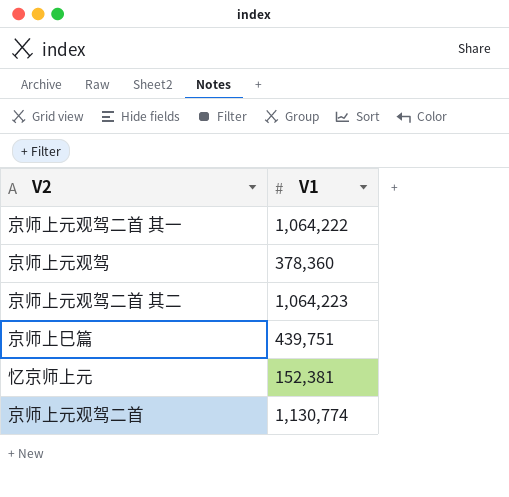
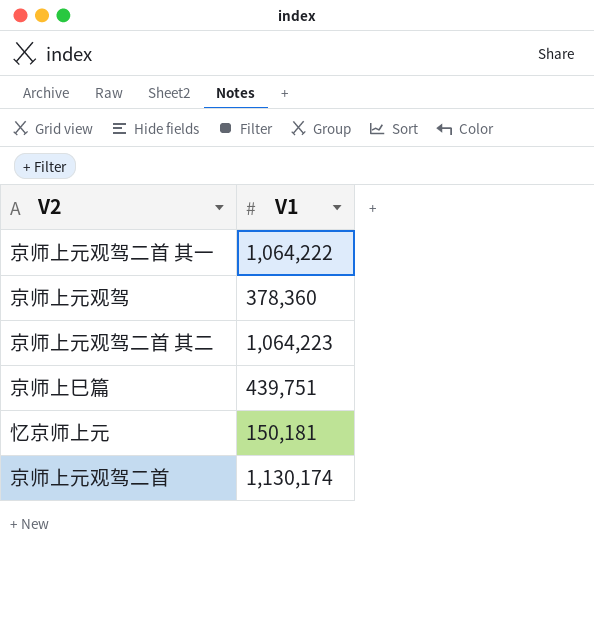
忆京师上元 | V1: 152,381 -> 150,181
京师上元观驾二首 | V1: 1,130,774 -> 1,130,174

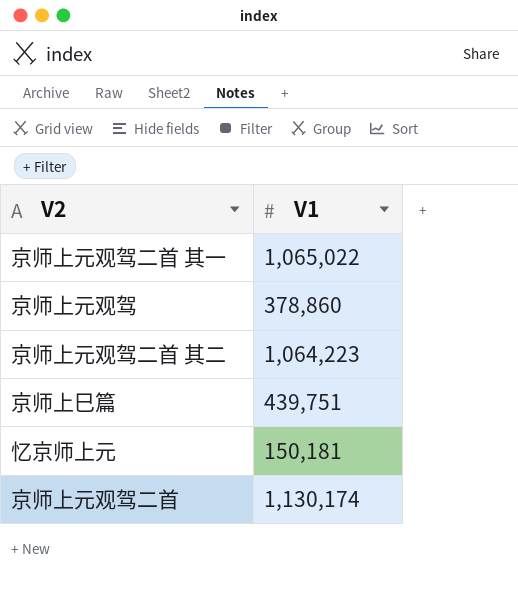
京师上元观驾二首 其一 | V1: 1,064,222 -> 1,065,022
京师上元观驾 | V1: 378,360 -> 378,860

